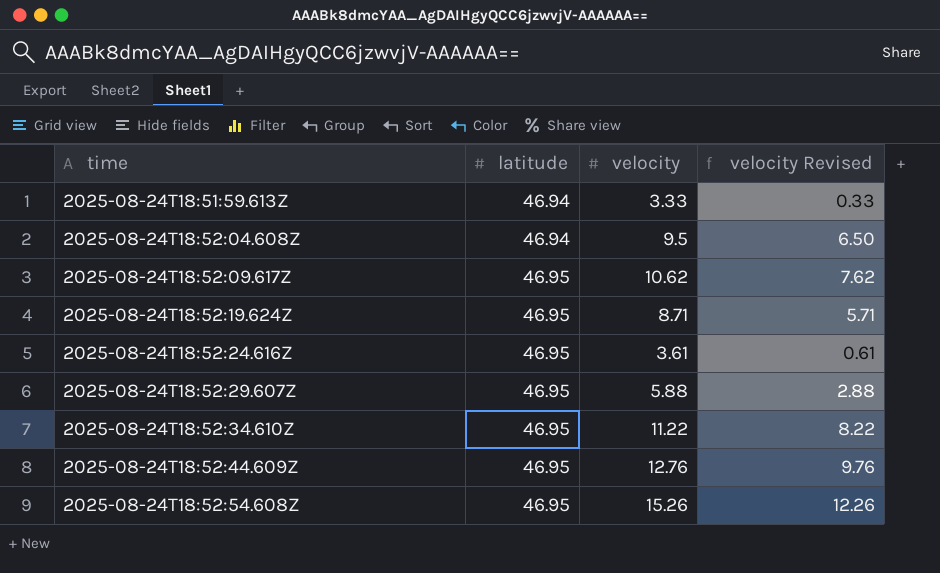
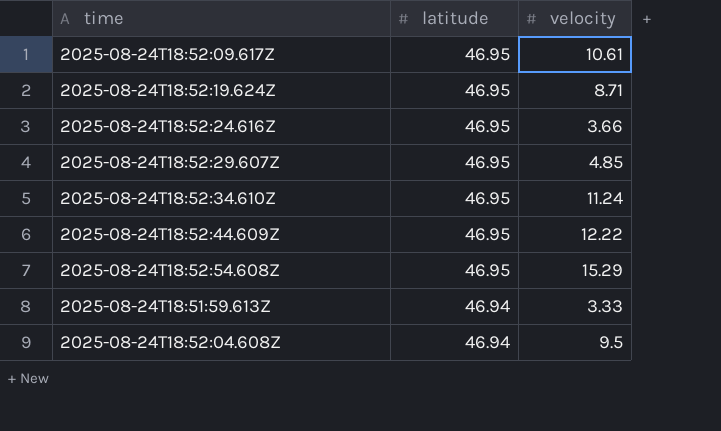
row order: time ascending -> latitude descending
column velocity Revised | formula: [velocity] - 3 -> none
2025-08-24T18:52:09.617Z | velocity: 10.62 -> 10.61
2025-08-24T18:52:24.616Z | velocity: 3.61 -> 3.66
2025-08-24T18:52:29.607Z | velocity: 5.88 -> 4.85
2025-08-24T18:52:34.610Z | velocity: 11.22 -> 11.24
2025-08-24T18:52:44.609Z | velocity: 12.76 -> 12.22
2025-08-24T18:52:54.608Z | velocity: 15.26 -> 15.29

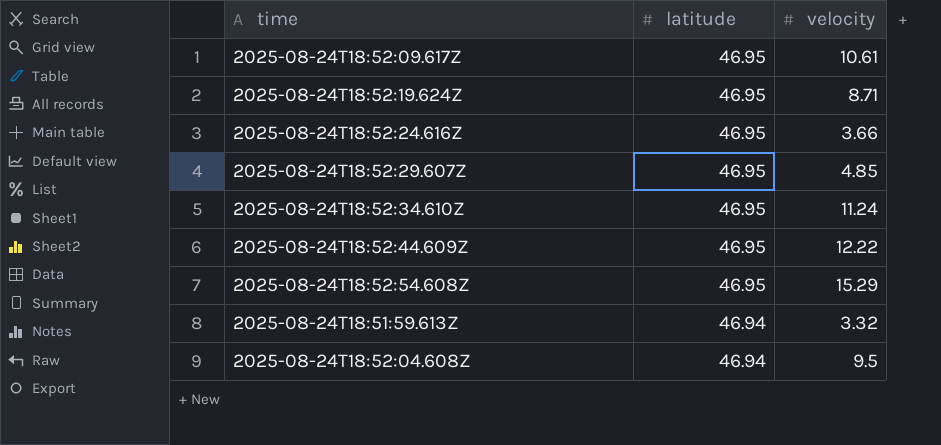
2025-08-24T18:51:59.613Z | velocity: 3.33 -> 3.32

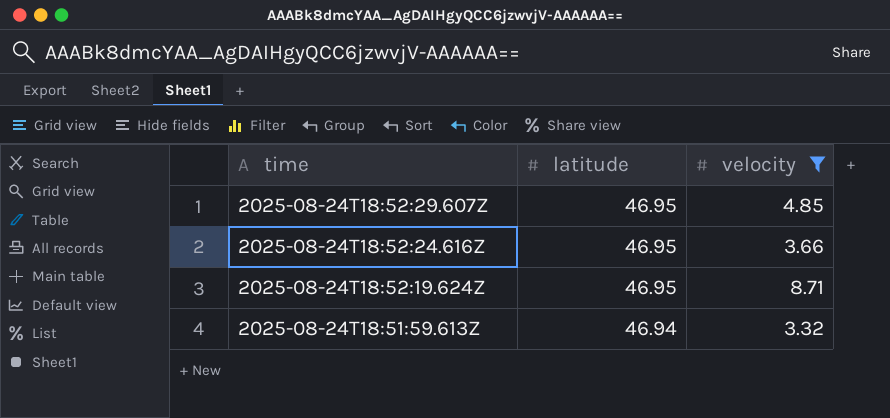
filter: none -> velocity <= 8.71
row order: latitude descending -> time descending

